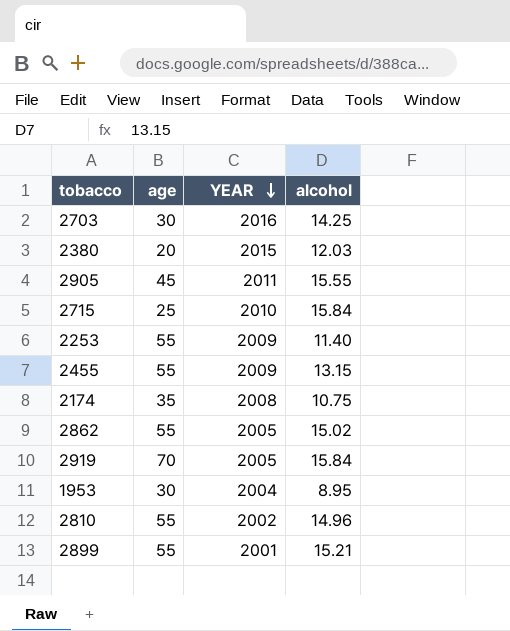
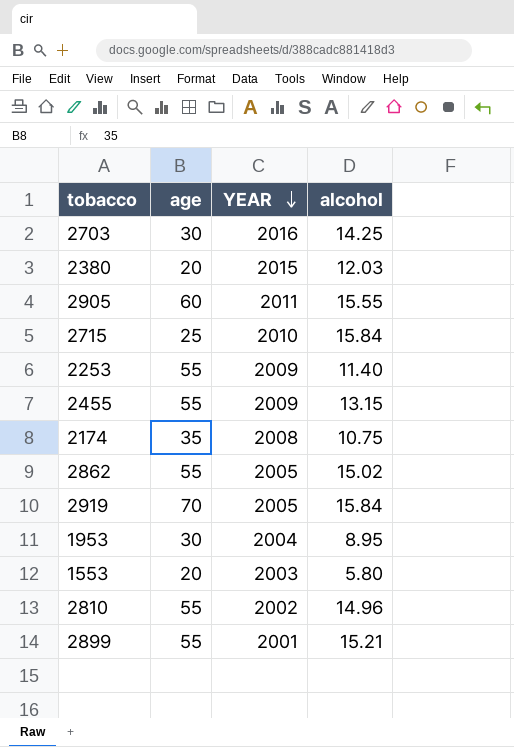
2905 | age: 45 -> 60
row 1553: none -> 20 | 2003 | 5.80

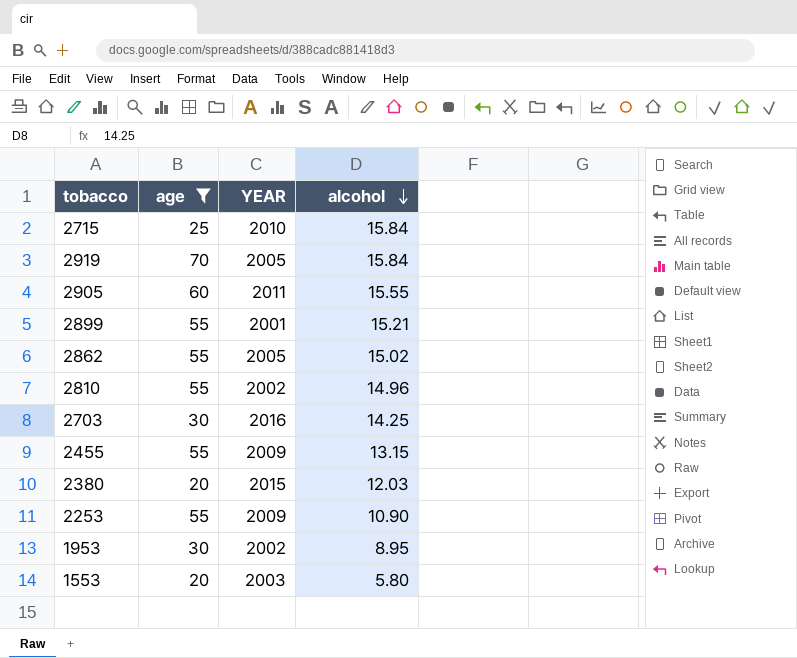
filter: none -> age != 35
row order: YEAR descending -> alcohol descending
2253 | alcohol: 11.40 -> 10.90
1953 | YEAR: 2004 -> 2002

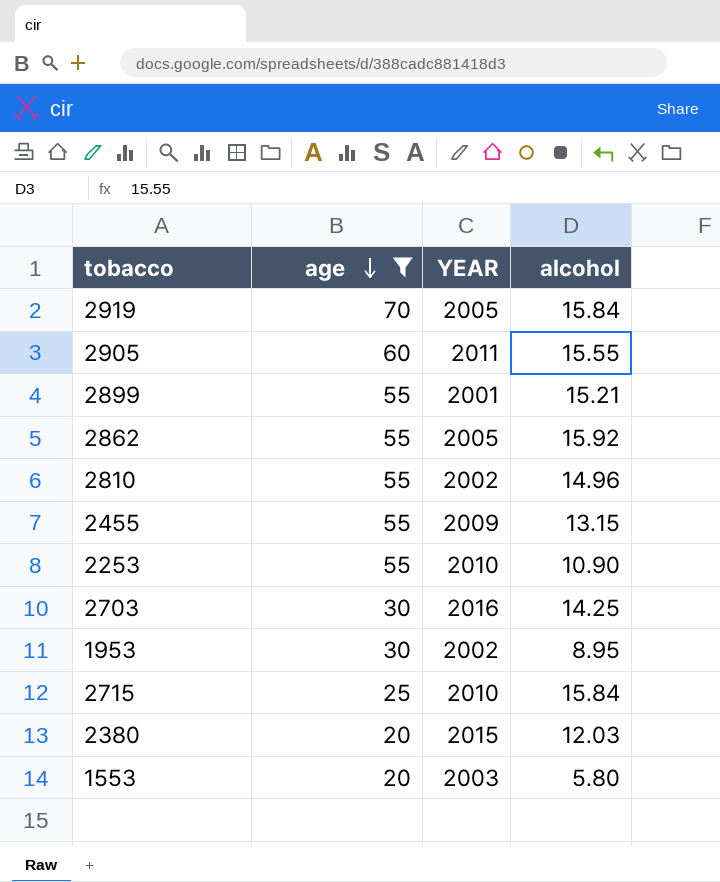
row order: alcohol descending -> age descending
2862 | alcohol: 15.02 -> 15.92
2253 | YEAR: 2009 -> 2010

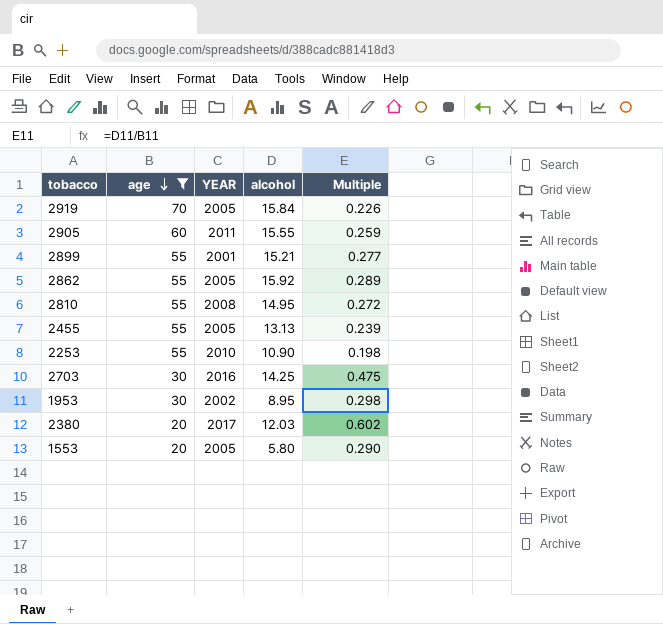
column Multiple | formula: none -> [alcohol] / [age]
row 2715: 25 | 2010 | 15.84 -> none
2810 | YEAR: 2002 -> 2008
2810 | alcohol: 14.96 -> 14.95
2455 | YEAR: 2009 -> 2005
2455 | alcohol: 13.15 -> 13.13
2380 | YEAR: 2015 -> 2017
1553 | YEAR: 2003 -> 2005

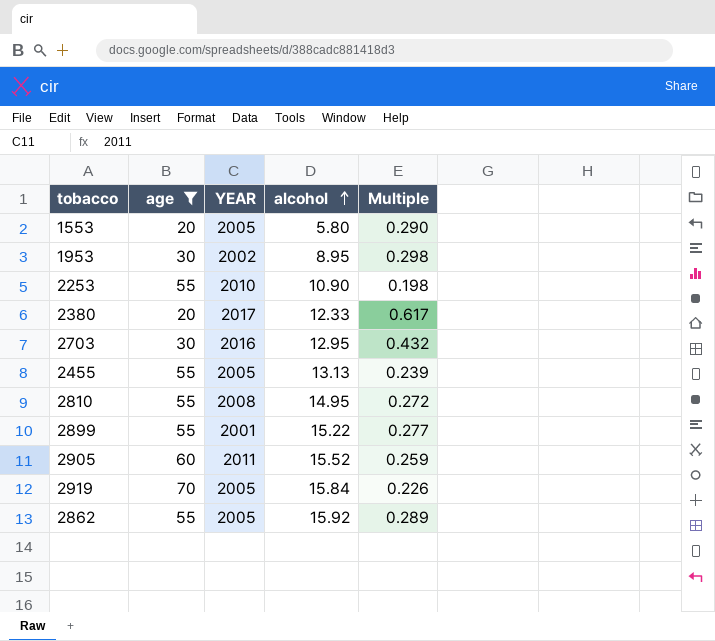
row order: age descending -> alcohol ascending
2380 | alcohol: 12.03 -> 12.33
2380 | Multiple: 0.602 -> 0.617
2703 | alcohol: 14.25 -> 12.95
2703 | Multiple: 0.475 -> 0.432
2899 | alcohol: 15.21 -> 15.22
2905 | alcohol: 15.55 -> 15.52

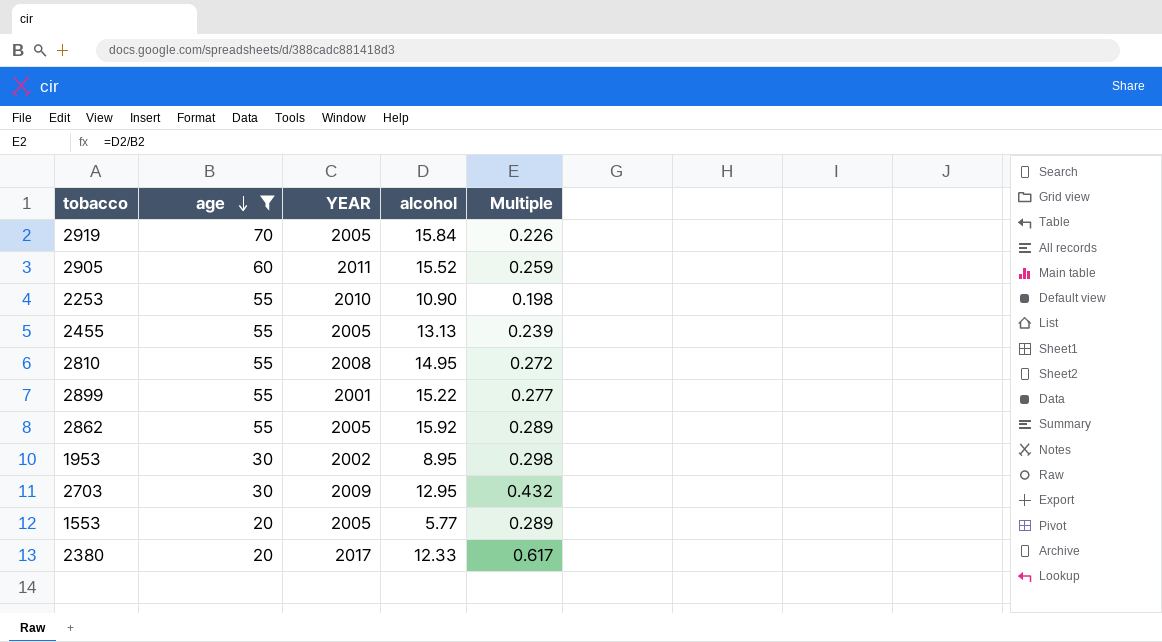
row order: alcohol ascending -> age descending
2703 | YEAR: 2016 -> 2009
1553 | alcohol: 5.80 -> 5.77
1553 | Multiple: 0.290 -> 0.289

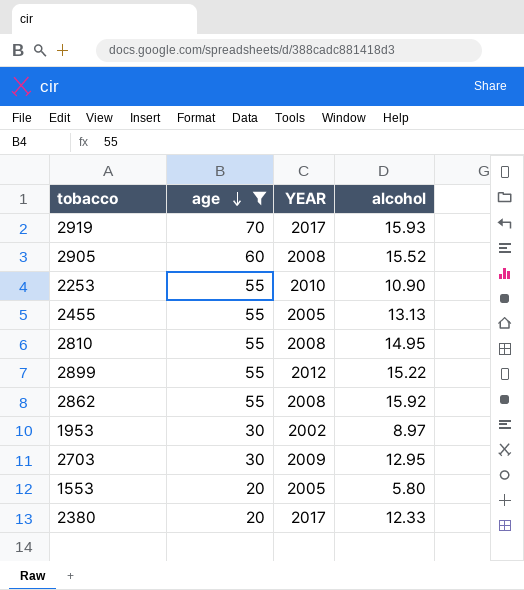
column Multiple | formula: [alcohol] / [age] -> none
2919 | YEAR: 2005 -> 2017
2919 | alcohol: 15.84 -> 15.93
2905 | YEAR: 2011 -> 2008
2899 | YEAR: 2001 -> 2012
2862 | YEAR: 2005 -> 2008
1953 | alcohol: 8.95 -> 8.97
1553 | alcohol: 5.77 -> 5.80

